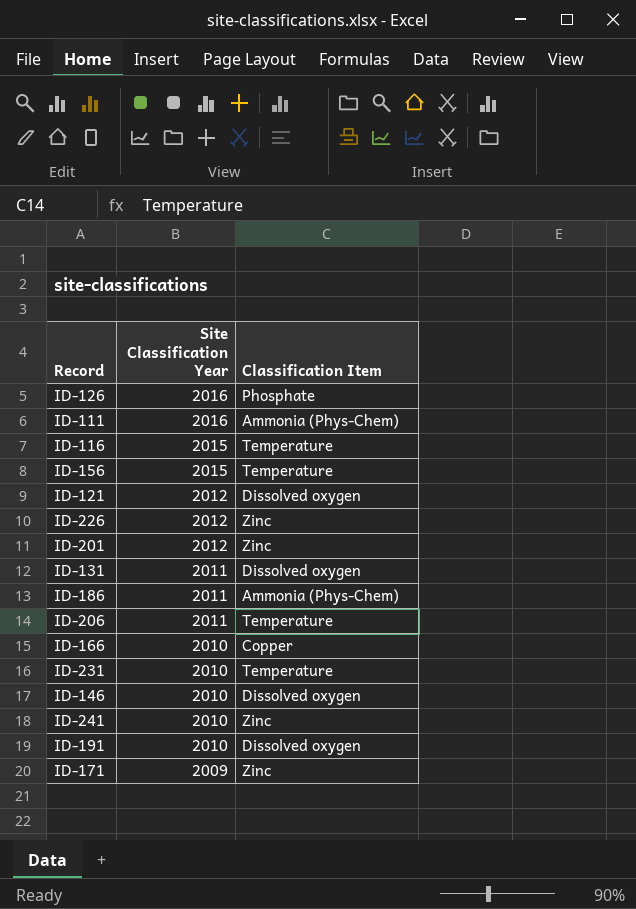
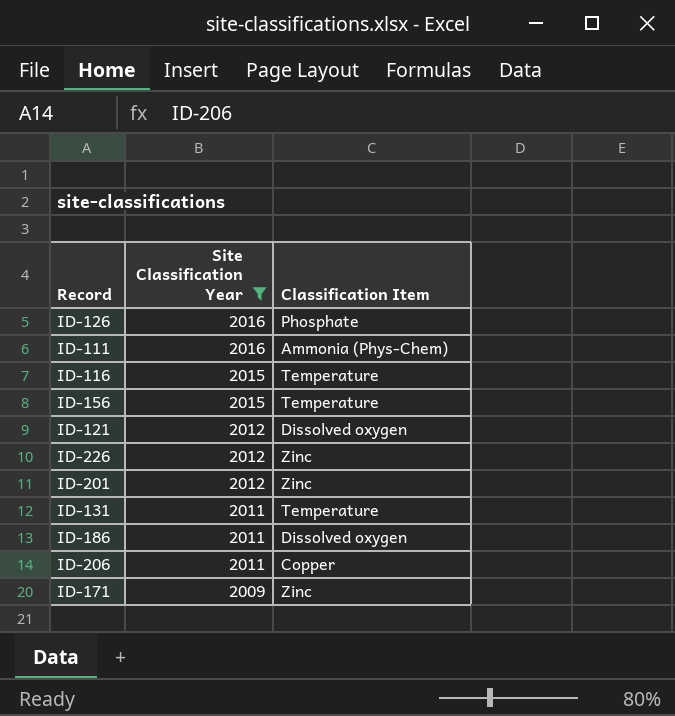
filter: none -> Site Classification Year != 2010
ID-131 | Classification Item: Dissolved oxygen -> Temperature
ID-186 | Classification Item: Ammonia (Phys-Chem) -> Dissolved oxygen
ID-206 | Classification Item: Temperature -> Copper

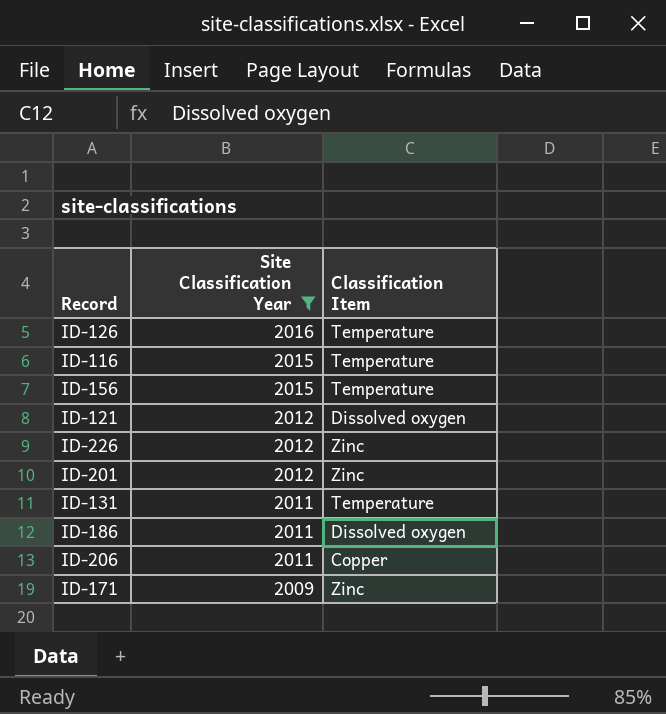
row ID-111: 2016 | Ammonia (Phys-Chem) -> none
ID-126 | Classification Item: Phosphate -> Temperature

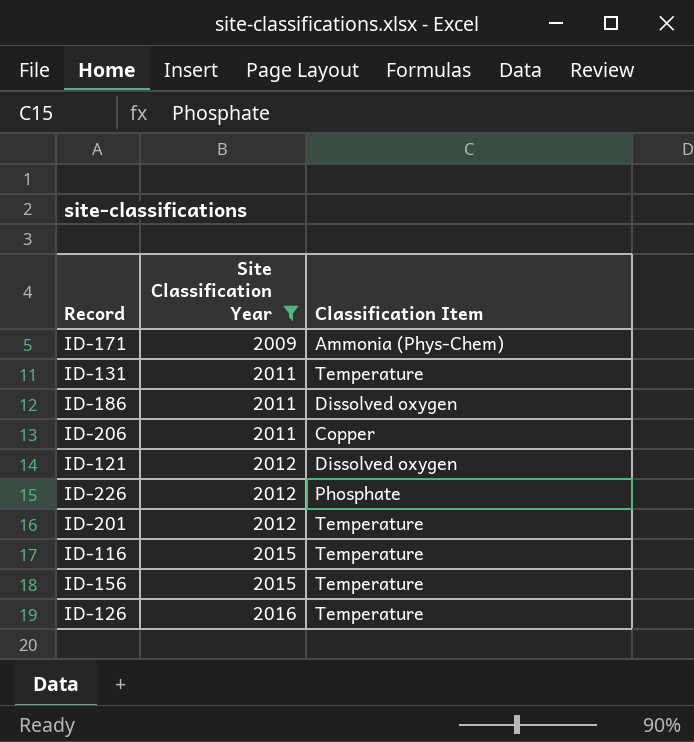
row order: Site Classification Year descending -> Site Classification Year ascending
ID-171 | Classification Item: Zinc -> Ammonia (Phys-Chem)
ID-226 | Classification Item: Zinc -> Phosphate
ID-201 | Classification Item: Zinc -> Temperature

